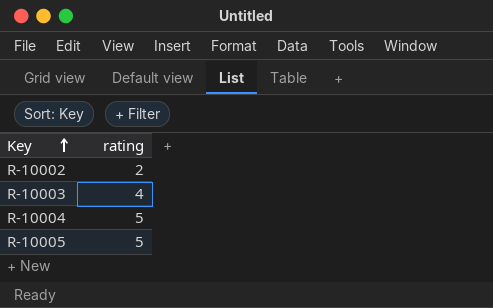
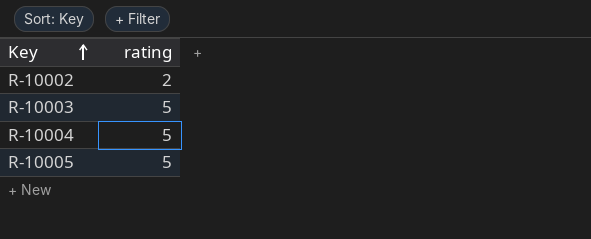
R-10003 | rating: 4 -> 5

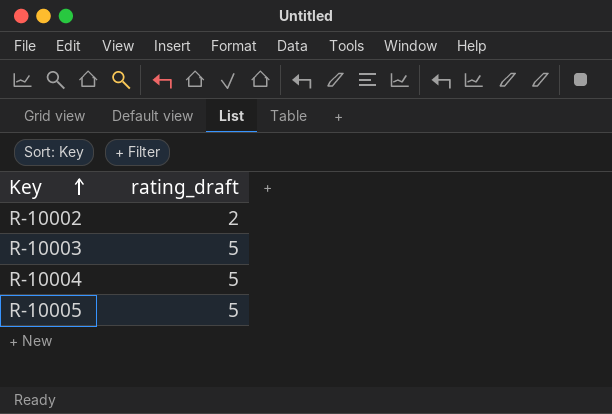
column name: rating -> rating_draft

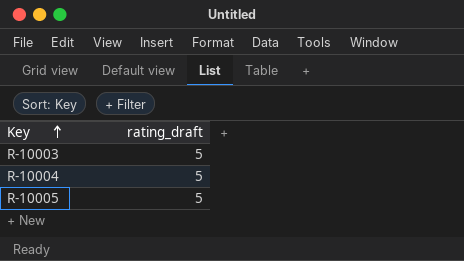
row R-10002: 2 -> none

